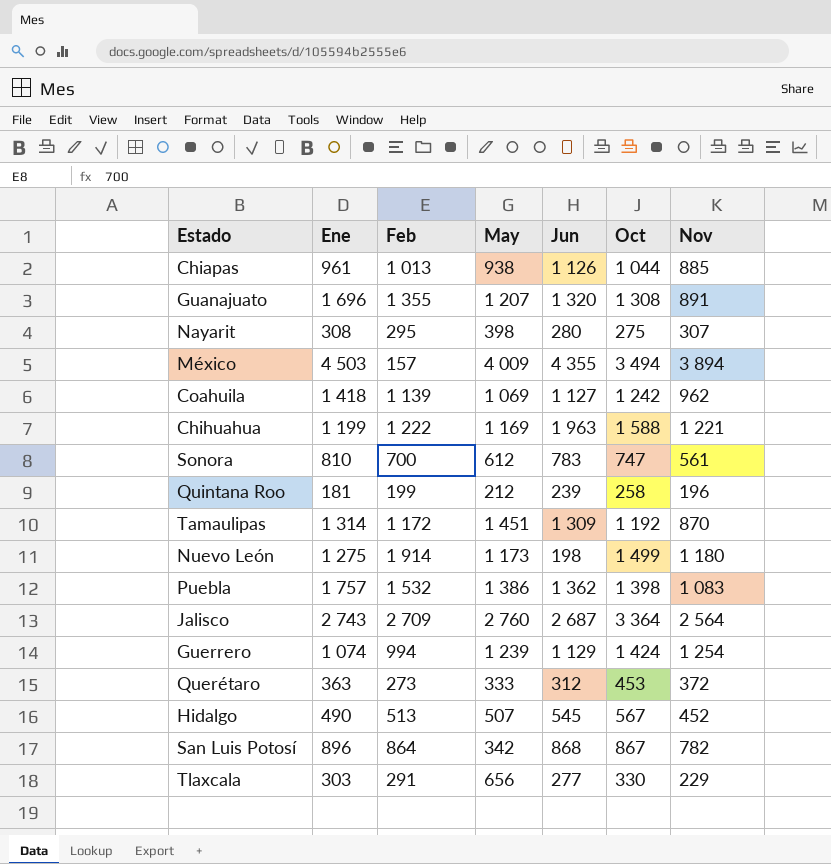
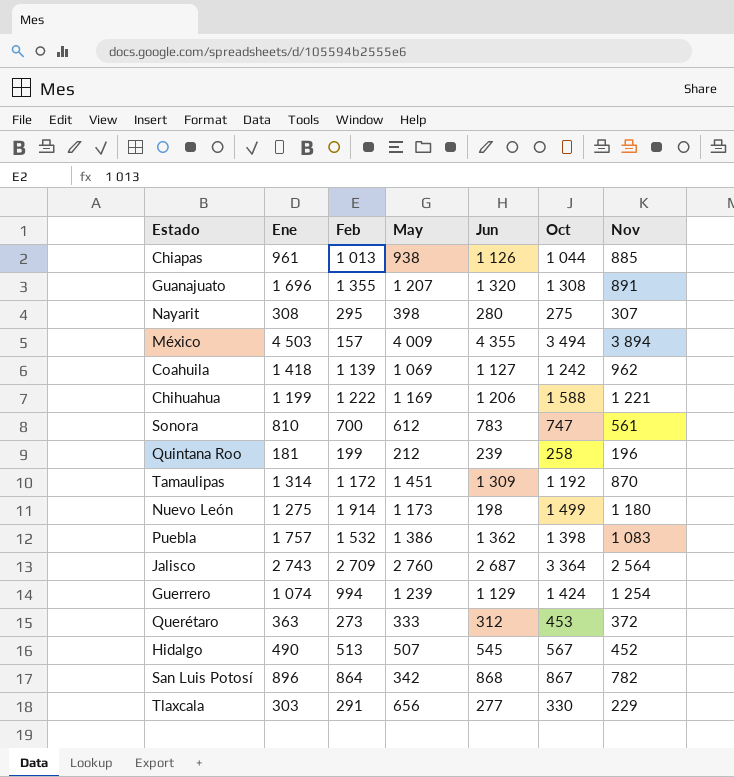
Chihuahua | Jun: 1 963 -> 1 206

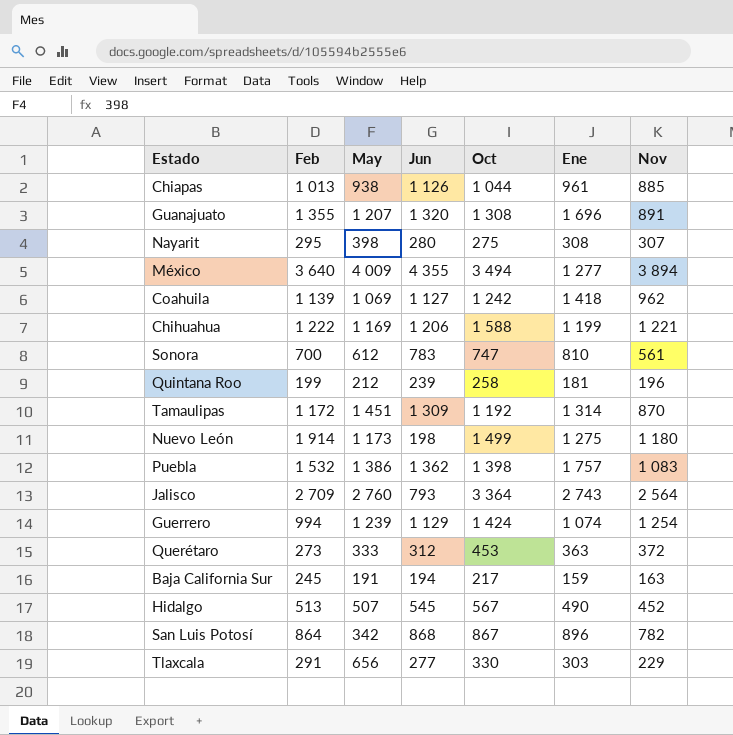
column Ene | position: 2 -> 6
México | Feb: 157 -> 3 640
México | Ene: 4 503 -> 1 277
Jalisco | Jun: 2 687 -> 793
row Baja California Sur: none -> 245 | 191 | 194 | 217 | 159 | 163

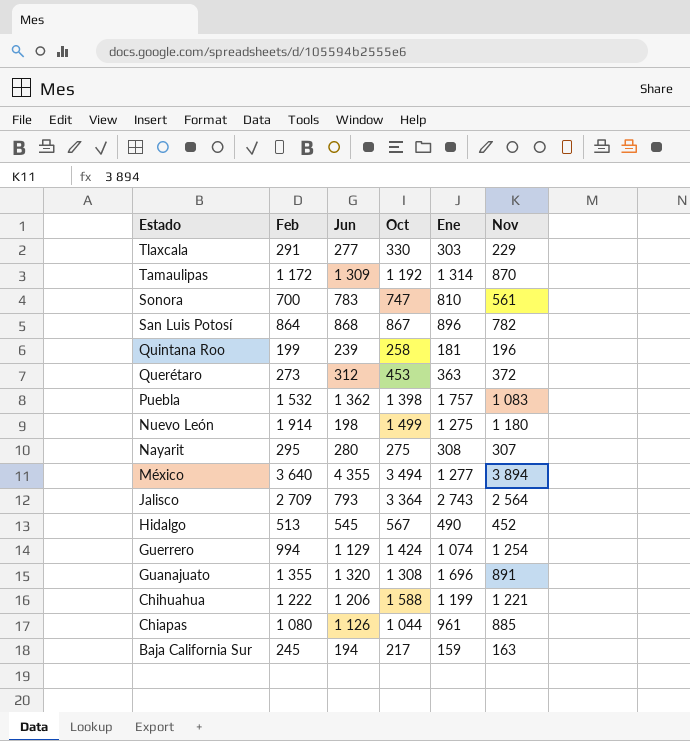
row order: none -> Estado descending
column May | position: 3 -> none
row Coahuila: 1 139 | 1 069 | 1 127 | 1 242 | 1 418 | 962 -> none
Chiapas | Feb: 1 013 -> 1 080

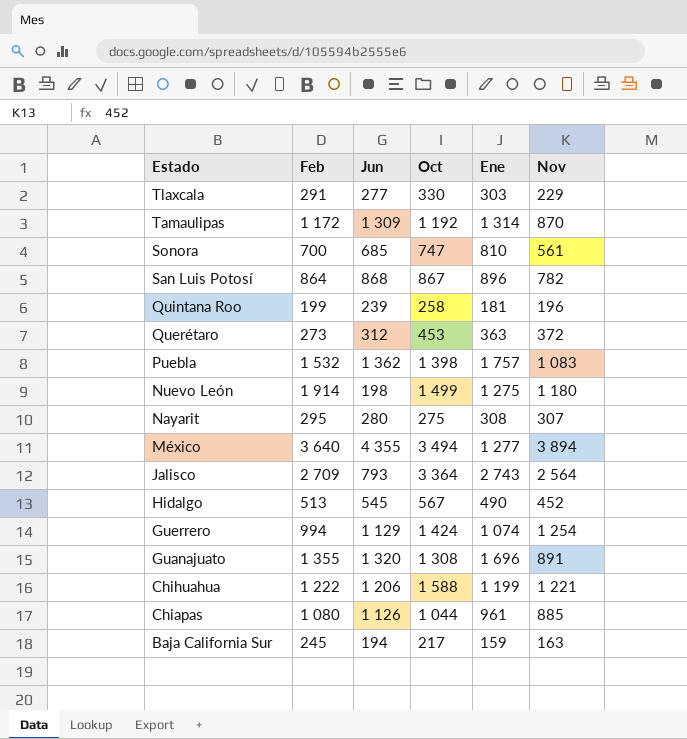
Sonora | Jun: 783 -> 685

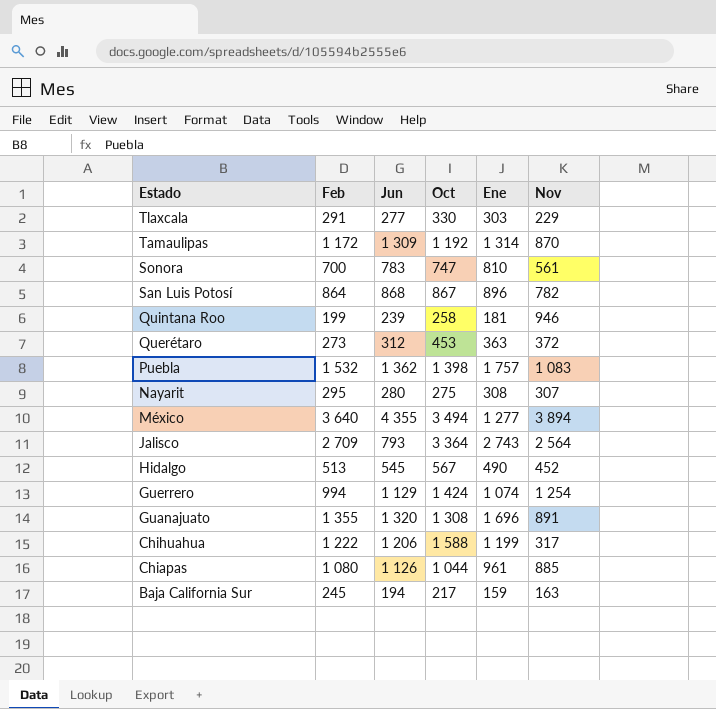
row Nuevo León: 1 914 | 198 | 1 499 | 1 275 | 1 180 -> none
Sonora | Jun: 685 -> 783
Quintana Roo | Nov: 196 -> 946
Chihuahua | Nov: 1 221 -> 317

